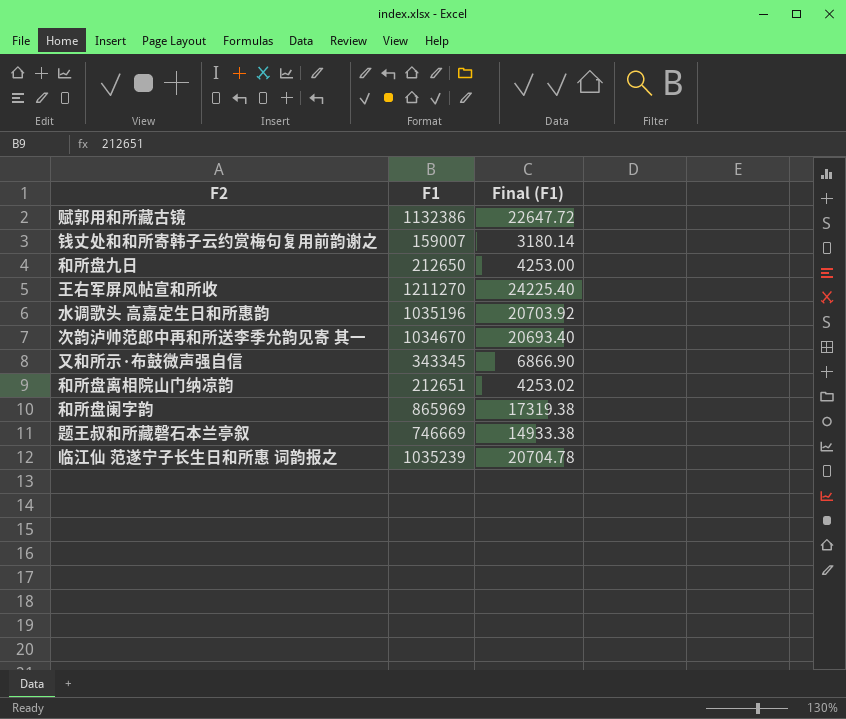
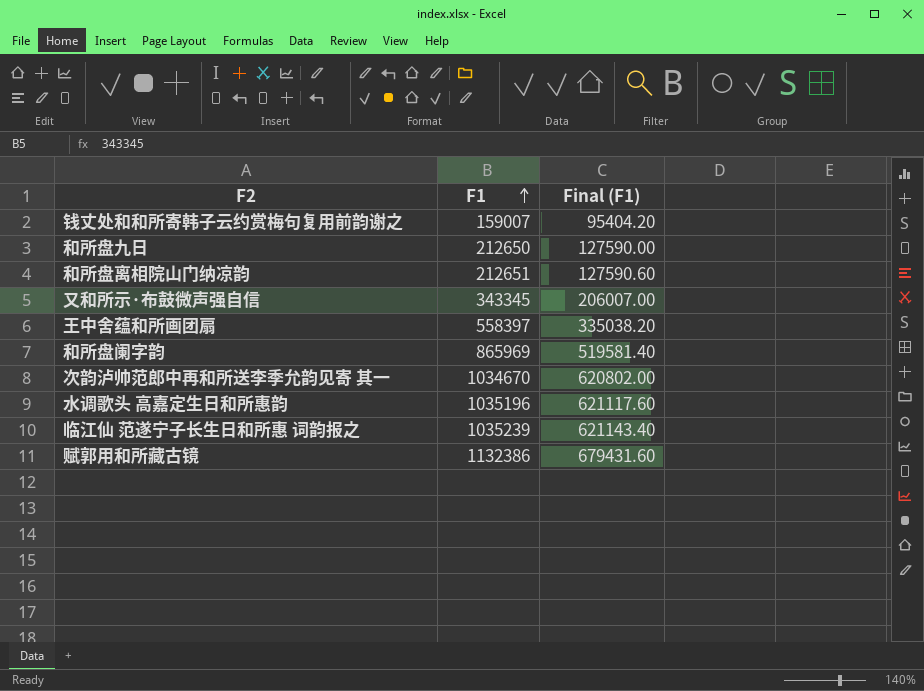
row order: none -> F1 ascending
column Final (F1) | formula: [F1] * 0.02 -> [F1] * 0.6
row 王右军屏风帖宣和所收: 1211270 | 24225.40 -> none
row 题王叔和所藏磬石本兰亭叙: 746669 | 14933.38 -> none
row 王中舍蕴和所画团扇: none -> 558397 | 335038.20

